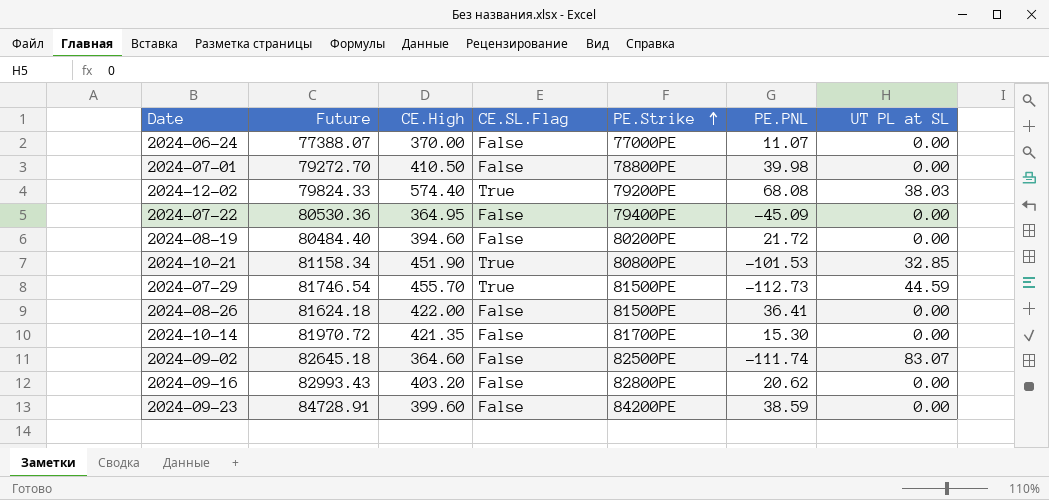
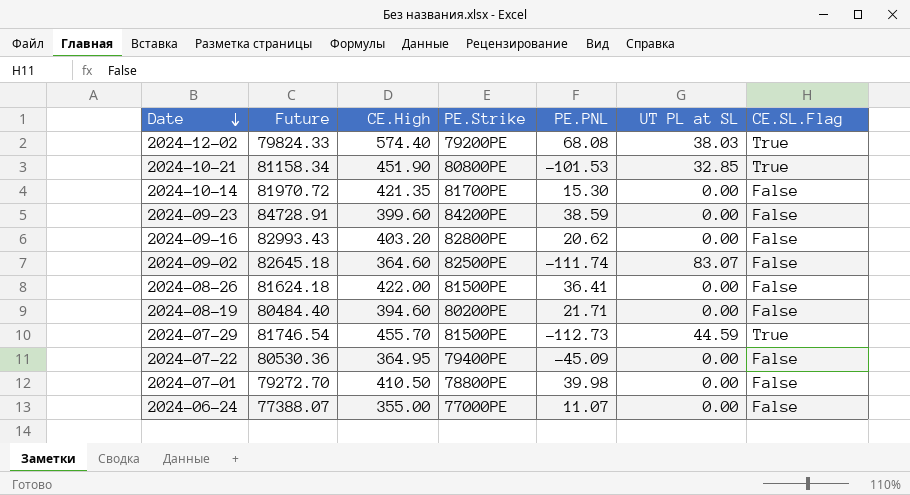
row order: PE.Strike ascending -> Date descending
column CE.SL.Flag | position: 4 -> 7
2024-08-19 | PE.PNL: 21.72 -> 21.71
2024-06-24 | CE.High: 370.00 -> 355.00

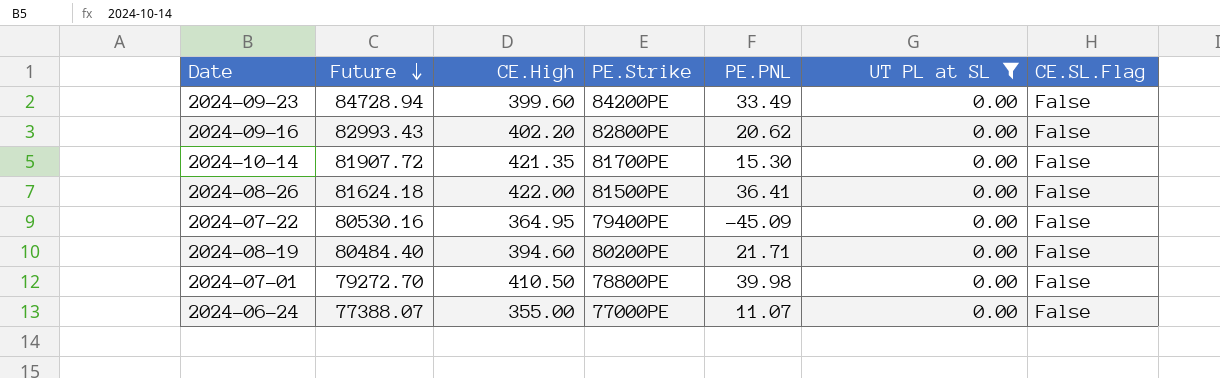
filter: none -> UT PL at SL = 0.00
row order: Date descending -> Future descending
2024-09-23 | Future: 84728.91 -> 84728.94
2024-09-23 | PE.PNL: 38.59 -> 33.49
2024-09-16 | CE.High: 403.20 -> 402.20
2024-10-14 | Future: 81970.72 -> 81907.72
2024-07-22 | Future: 80530.36 -> 80530.16

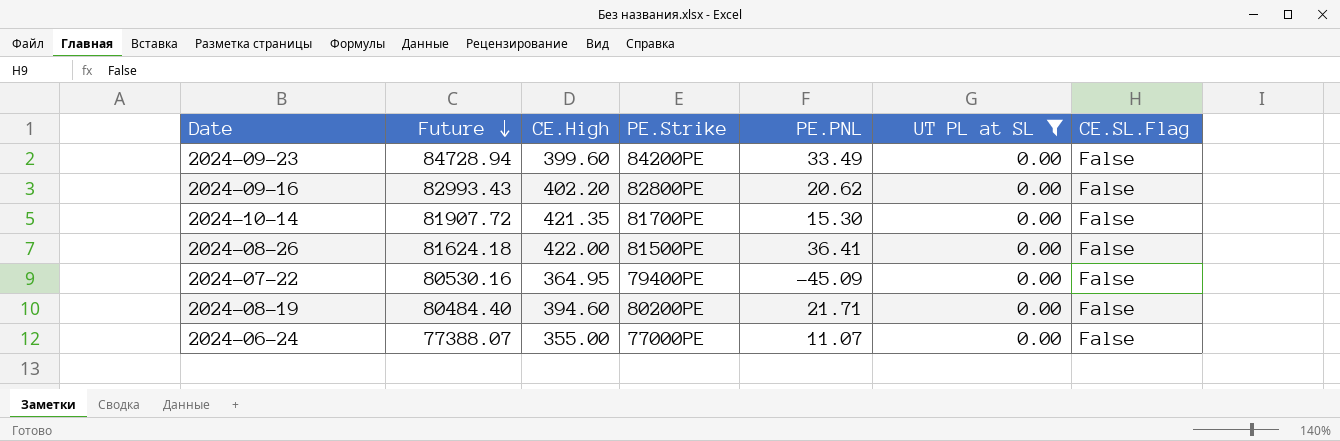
row 2024-07-01: 79272.70 | 410.50 | 78800PE | 39.98 | 0.00 | False -> none

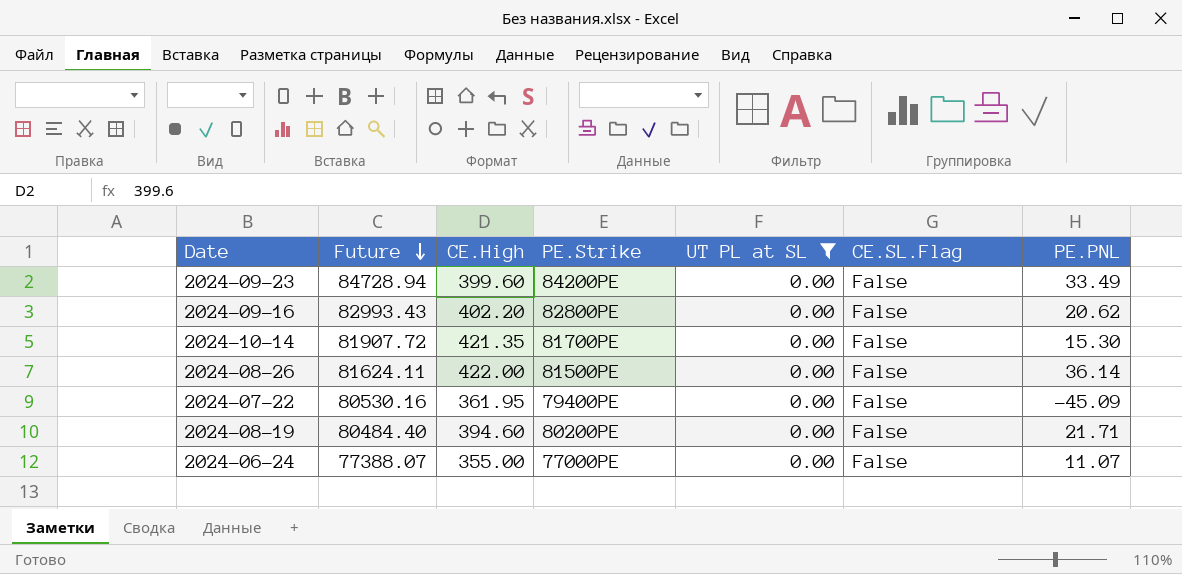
column PE.PNL | position: 5 -> 7
2024-08-26 | Future: 81624.18 -> 81624.11
2024-08-26 | PE.PNL: 36.41 -> 36.14
2024-07-22 | CE.High: 364.95 -> 361.95

